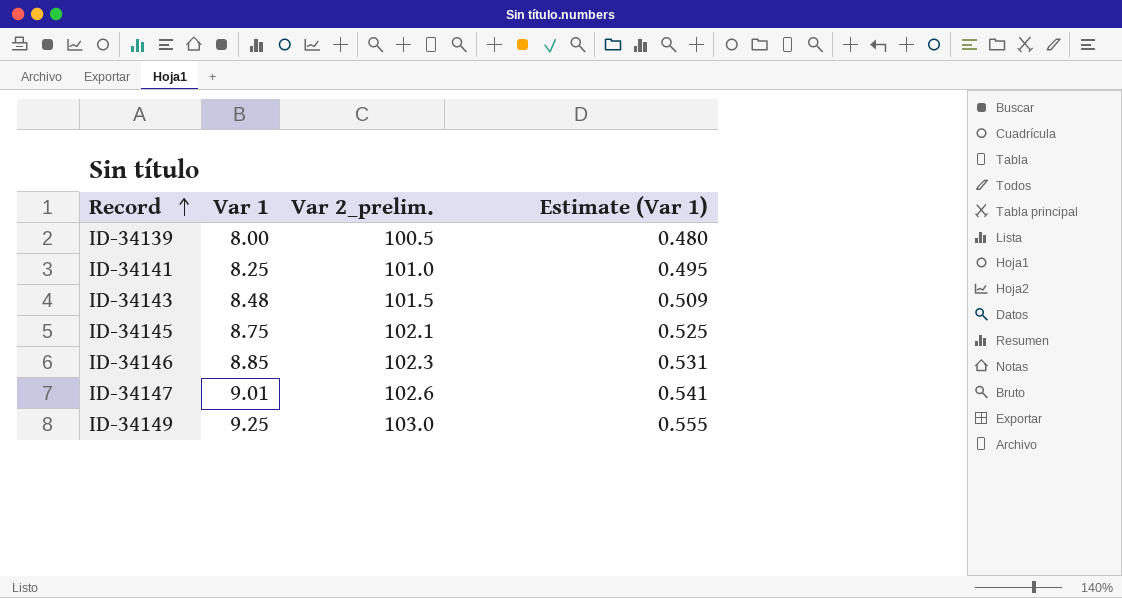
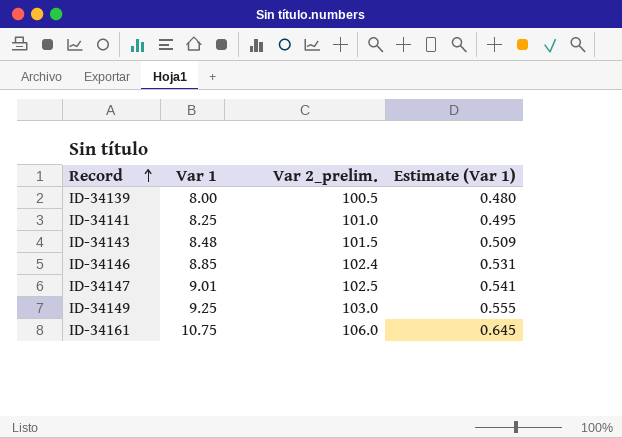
row ID-34145: 8.75 | 102.1 | 0.525 -> none
ID-34146 | Var 2_prelim.: 102.3 -> 102.4
ID-34147 | Var 2_prelim.: 102.6 -> 102.5
row ID-34161: none -> 10.75 | 106.0 | 0.645

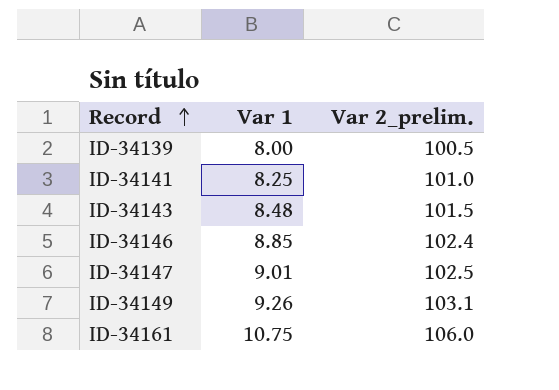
column Estimate (Var 1) | formula: [Var 1] * 0.06 -> none
ID-34149 | Var 1: 9.25 -> 9.26
ID-34149 | Var 2_prelim.: 103.0 -> 103.1

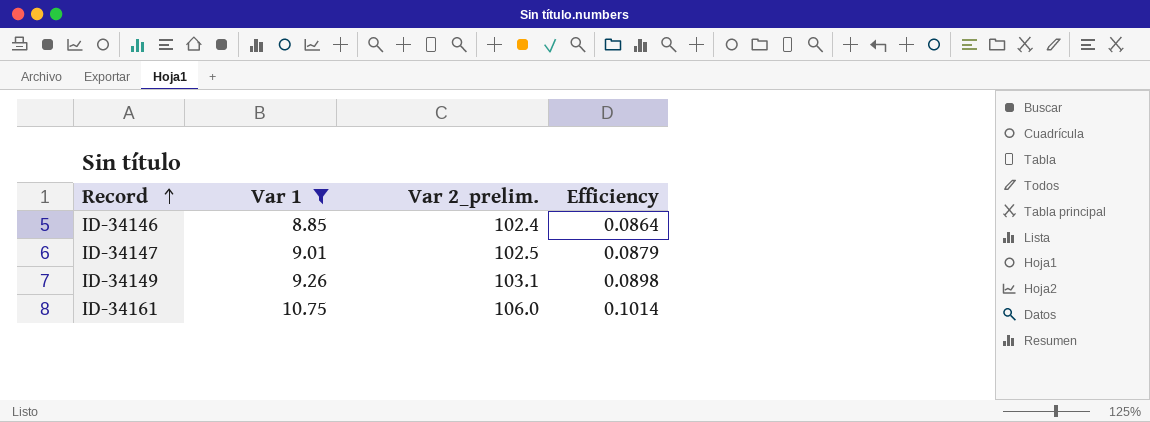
filter: none -> Var 1 >= 8.85
column Efficiency | formula: none -> [Var 1] / [Var 2_prelim.]

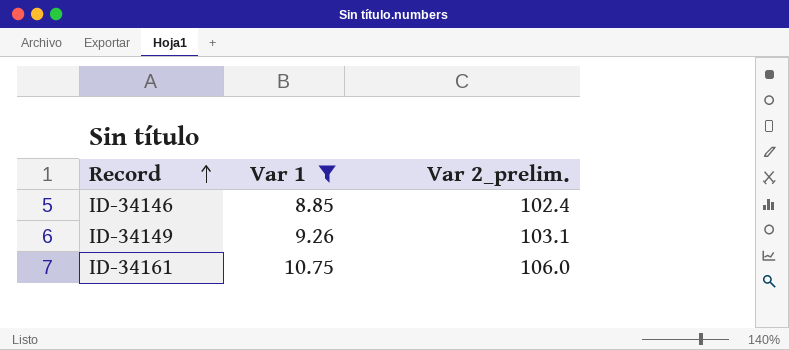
column Efficiency | formula: [Var 1] / [Var 2_prelim.] -> none
row ID-34147: 9.01 | 102.5 | 0.0879 -> none

